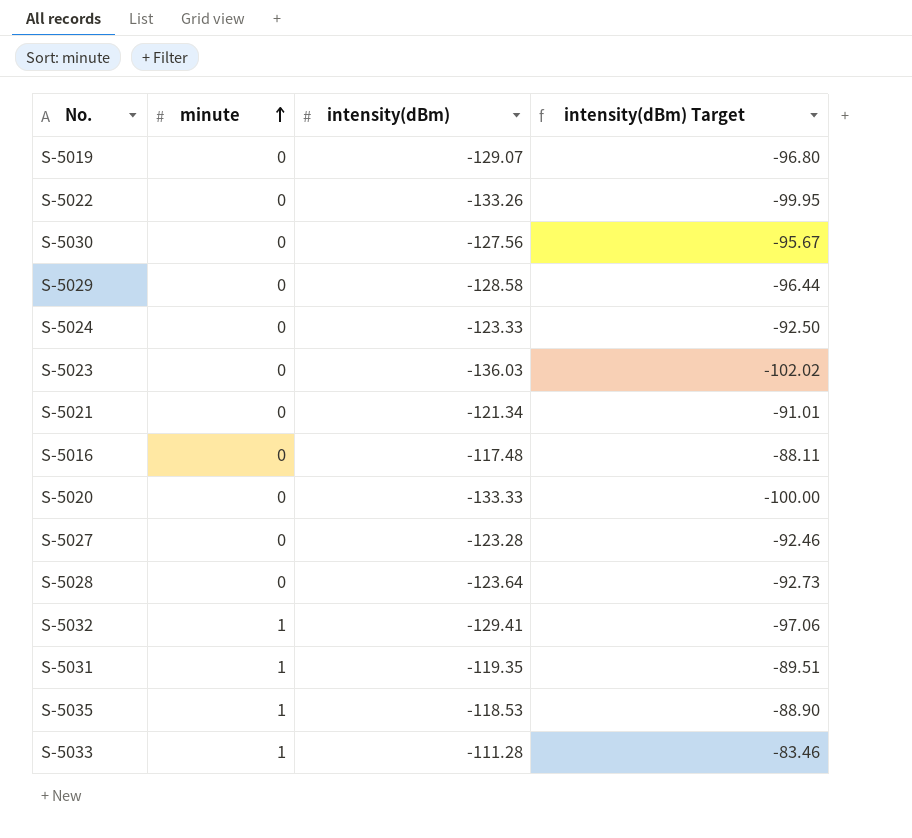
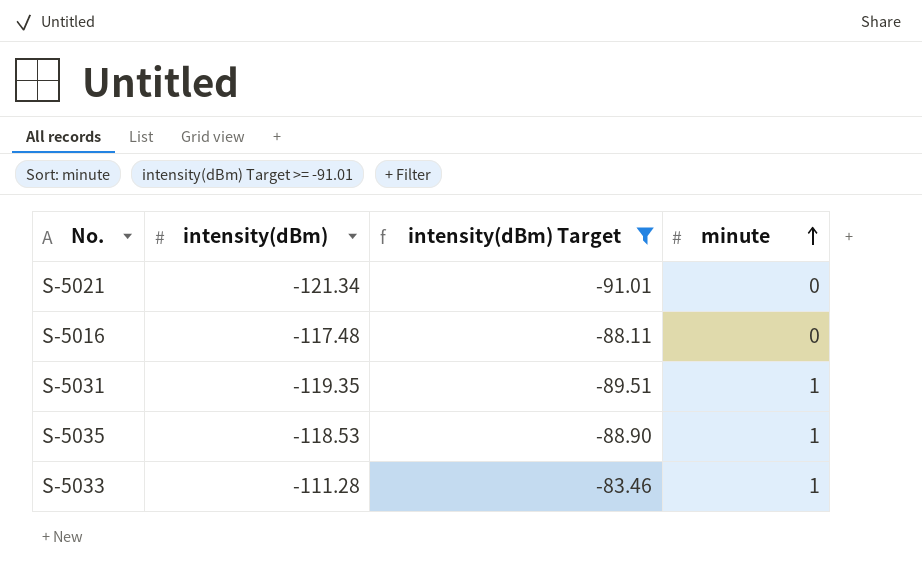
filter: none -> intensity(dBm) Target >= -91.01
column minute | position: 2 -> 4

